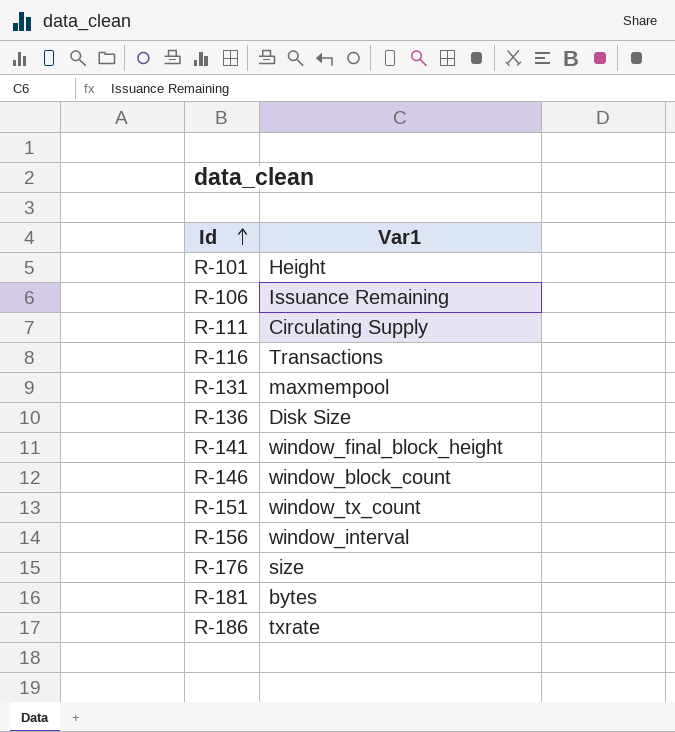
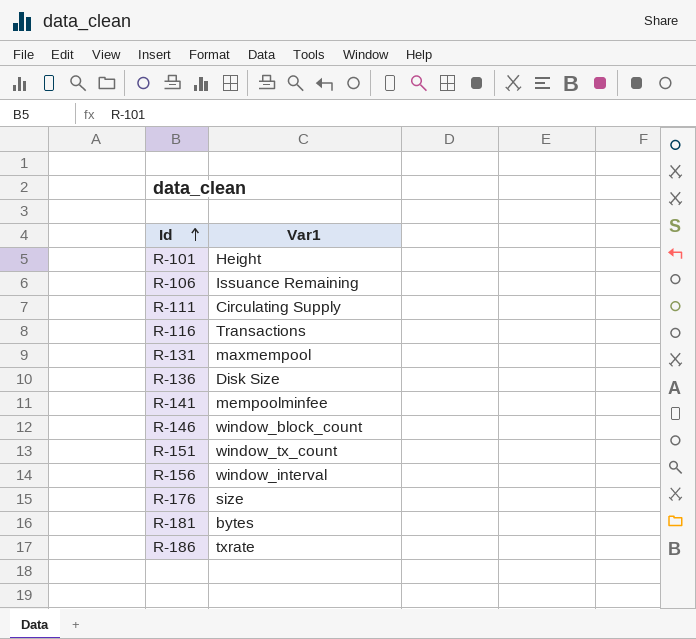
R-141 | Var1: window_final_block_height -> mempoolminfee

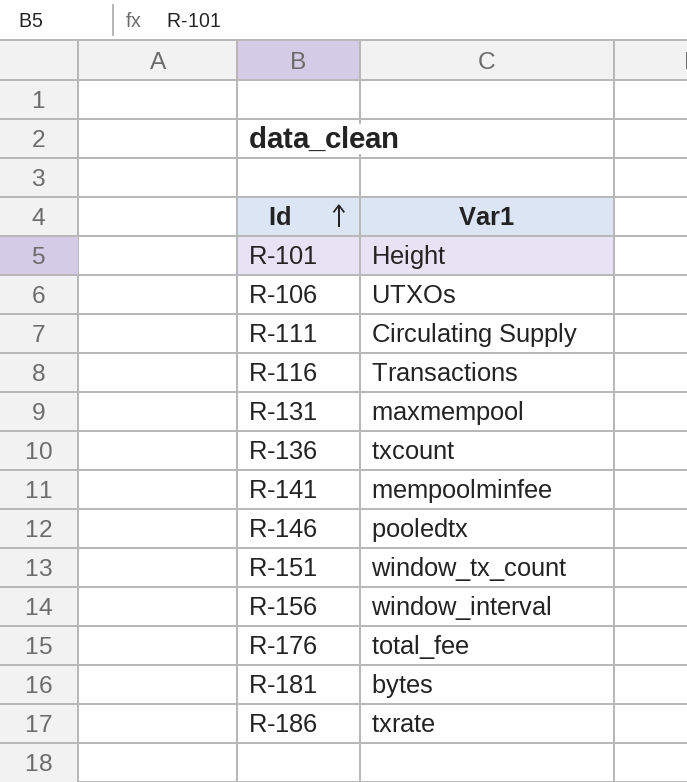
R-106 | Var1: Issuance Remaining -> UTXOs
R-136 | Var1: Disk Size -> txcount
R-146 | Var1: window_block_count -> pooledtx
R-176 | Var1: size -> total_fee

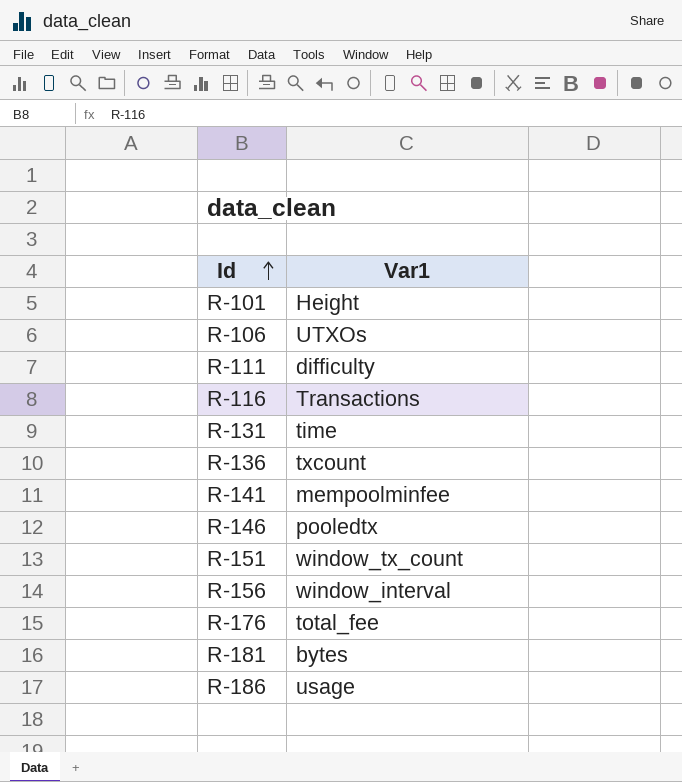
R-111 | Var1: Circulating Supply -> difficulty
R-131 | Var1: maxmempool -> time
R-186 | Var1: txrate -> usage

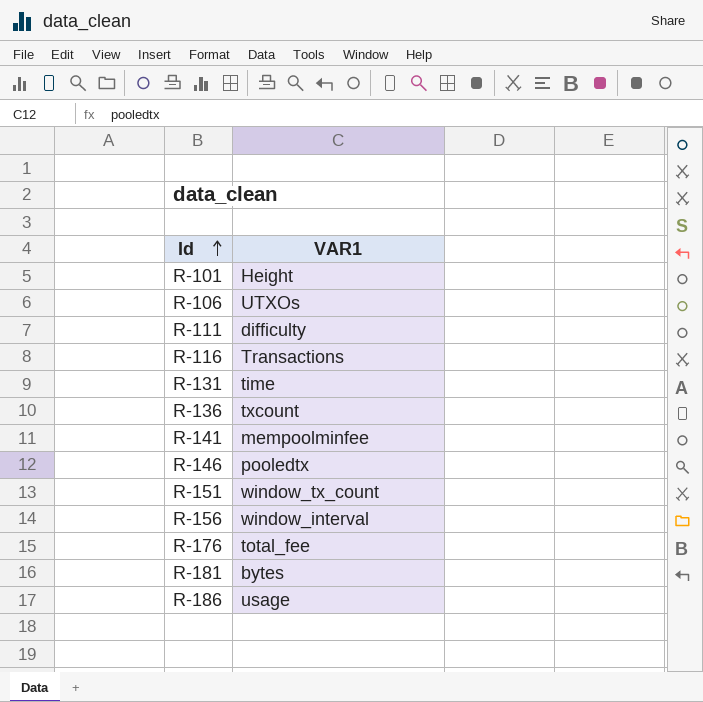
column name: Var1 -> VAR1

